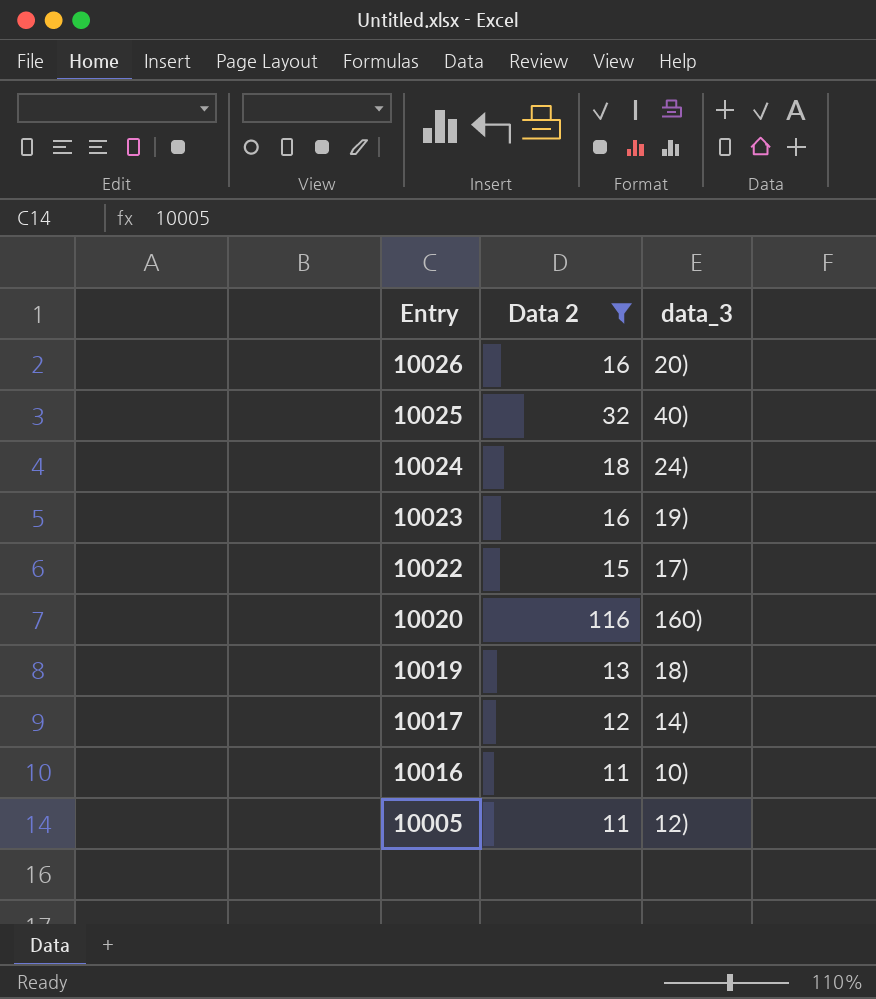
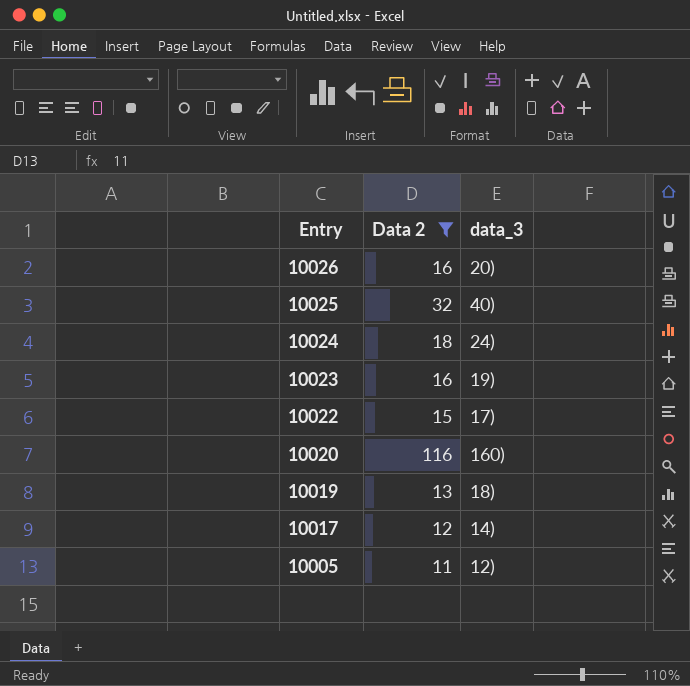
row 10016: 11 | 10) -> none

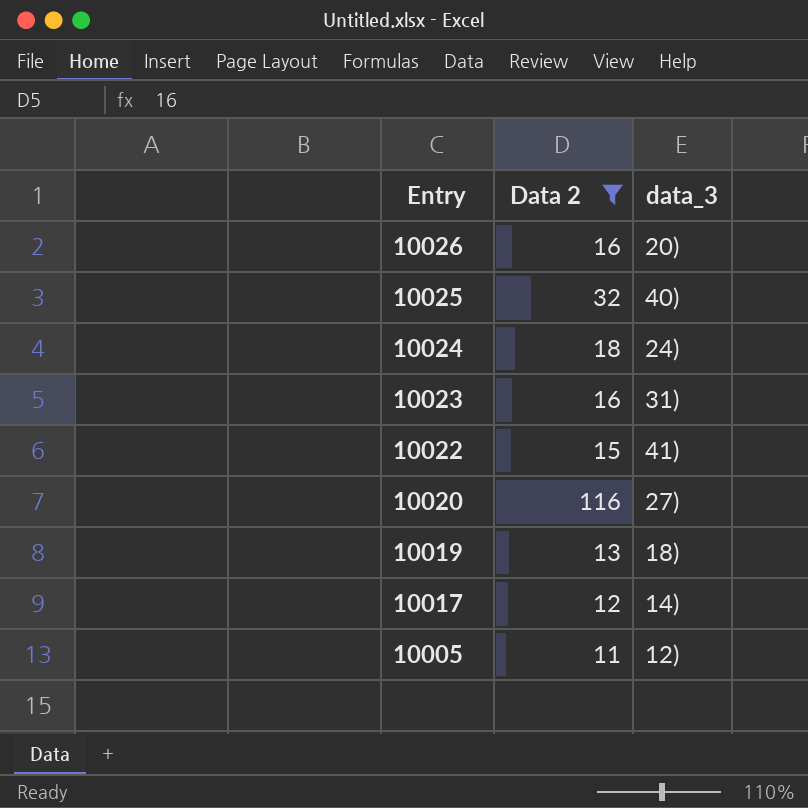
10023 | data_3: 19) -> 31)
10022 | data_3: 17) -> 41)
10020 | data_3: 160) -> 27)

